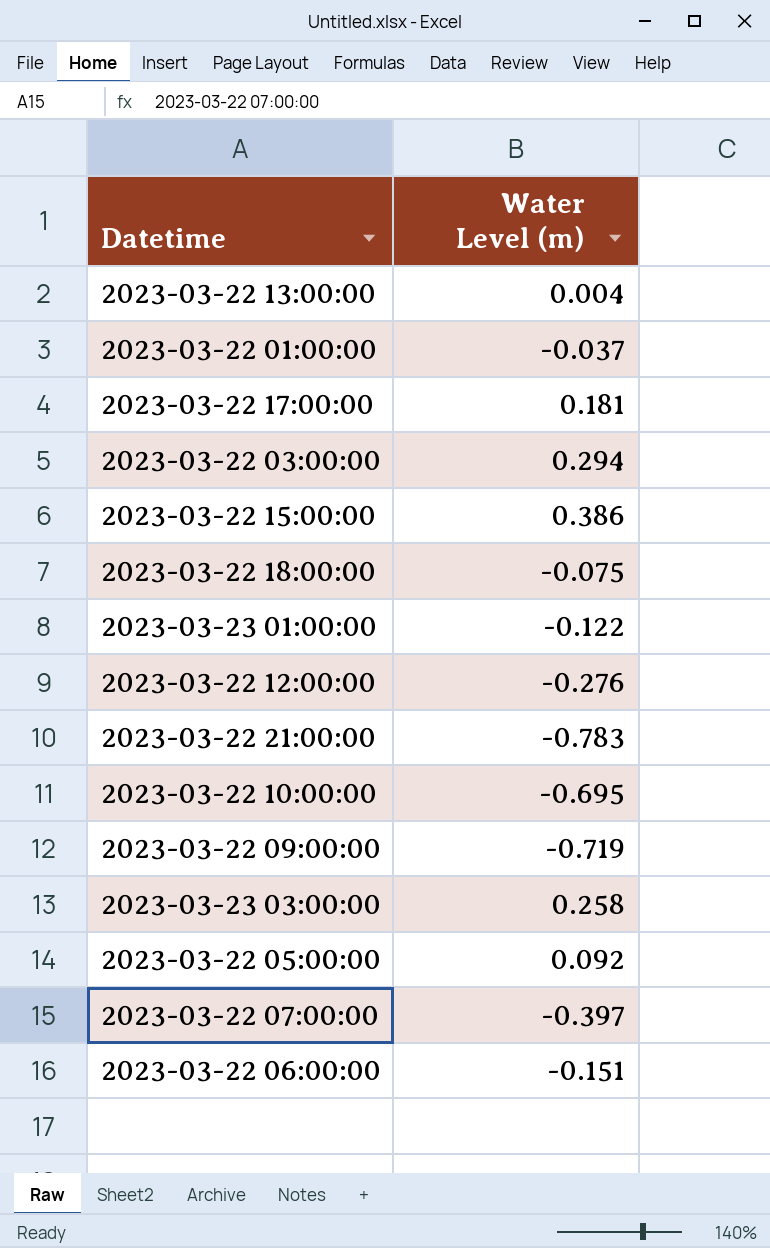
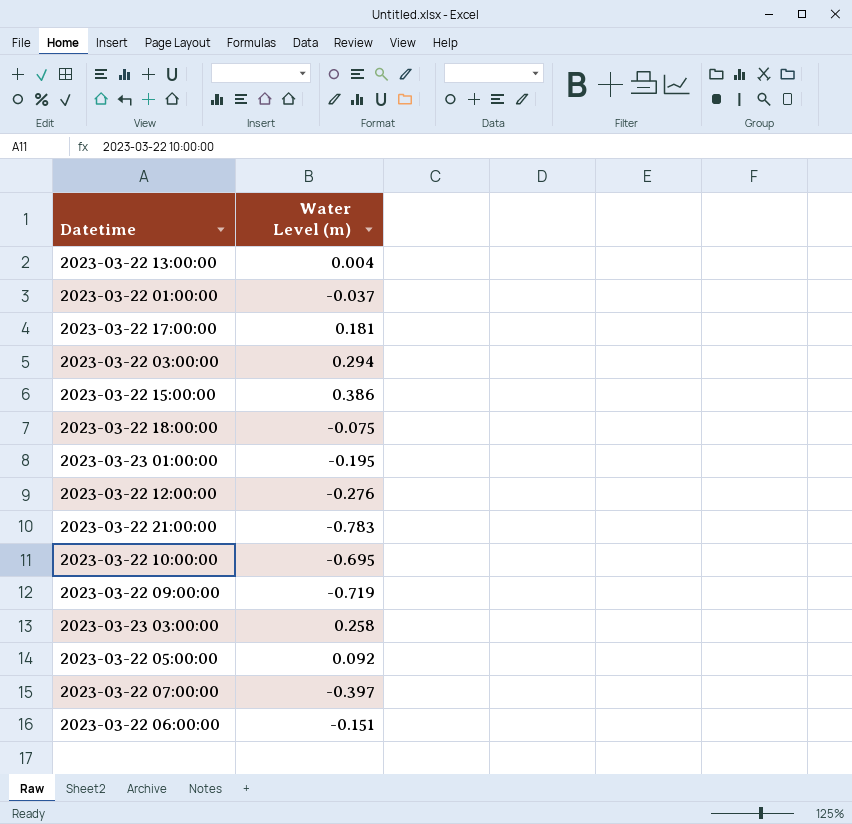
2023-03-23 01:00:00 | Water Level (m): -0.122 -> -0.195

